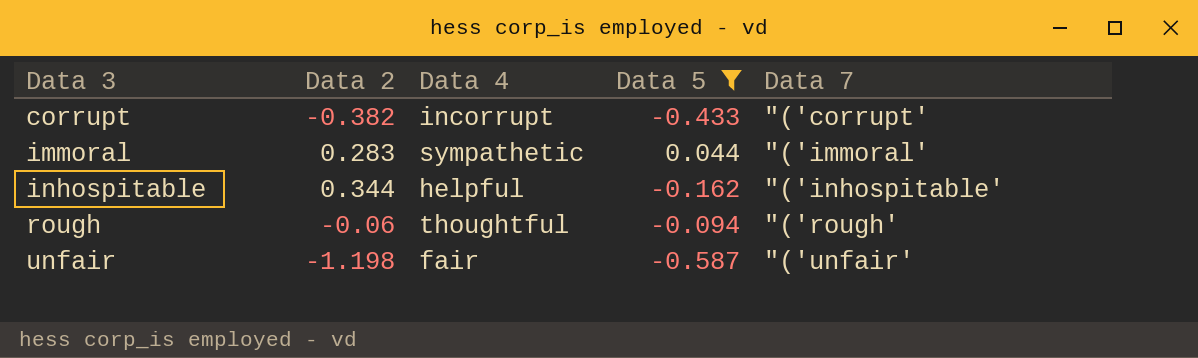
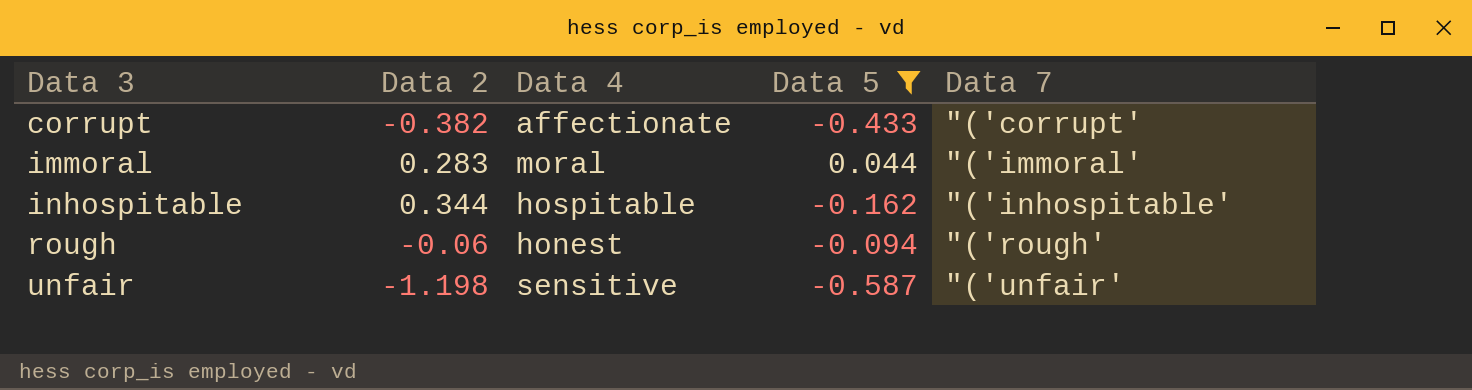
corrupt | Data 4: incorrupt -> affectionate
immoral | Data 4: sympathetic -> moral
inhospitable | Data 4: helpful -> hospitable
rough | Data 4: thoughtful -> honest
unfair | Data 4: fair -> sensitive

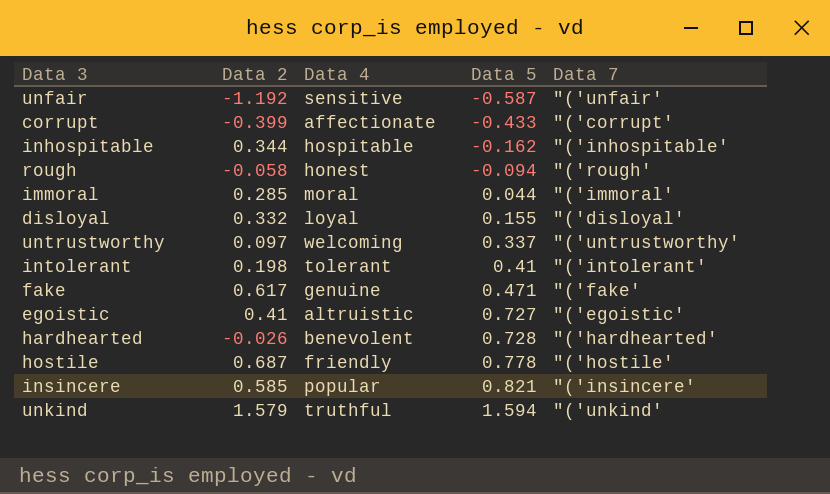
filter: Data 5 <= 0.044 -> none
row order: Data 3 ascending -> Data 5 ascending
unfair | Data 2: -1.198 -> -1.192
corrupt | Data 2: -0.382 -> -0.399
rough | Data 2: -0.06 -> -0.058
immoral | Data 2: 0.283 -> 0.285

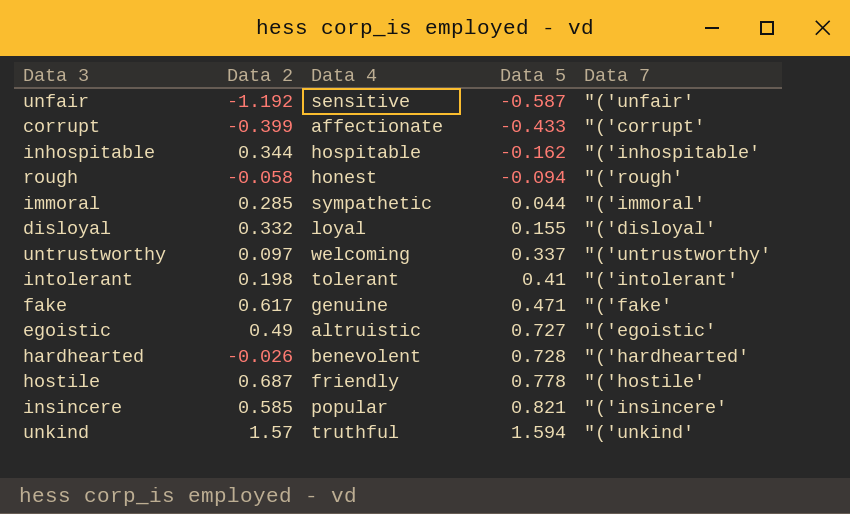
immoral | Data 4: moral -> sympathetic
egoistic | Data 2: 0.41 -> 0.49
unkind | Data 2: 1.579 -> 1.57

